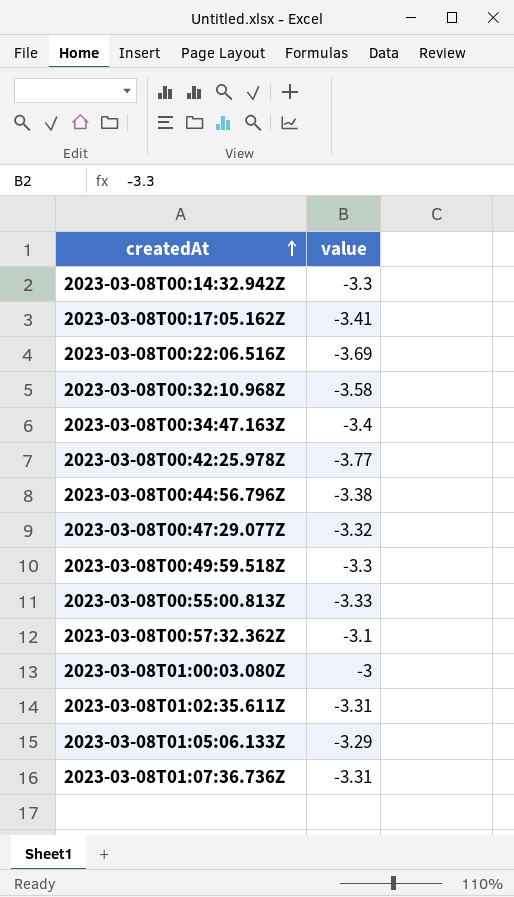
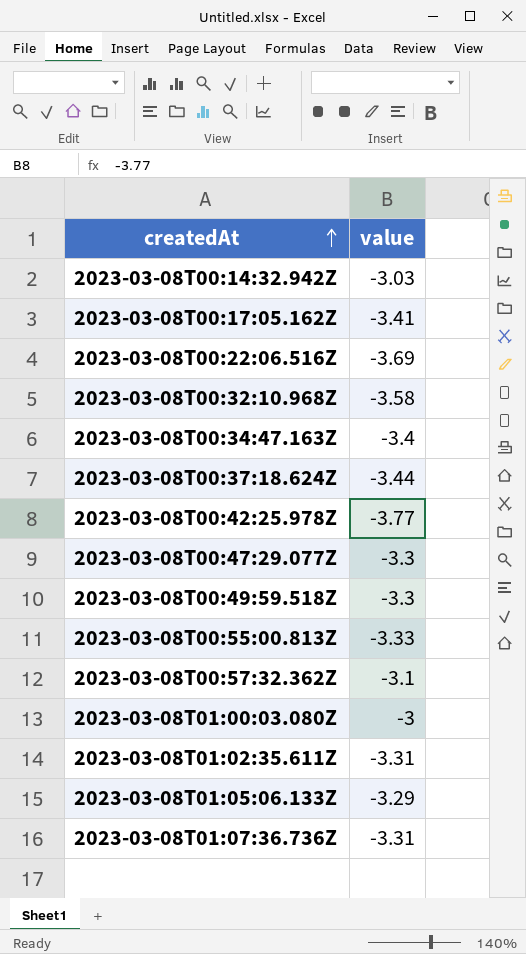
row 2023-03-08T00:44:56.796Z: -3.38 -> none
2023-03-08T00:14:32.942Z | value: -3.3 -> -3.03
row 2023-03-08T00:37:18.624Z: none -> -3.44
2023-03-08T00:47:29.077Z | value: -3.32 -> -3.3

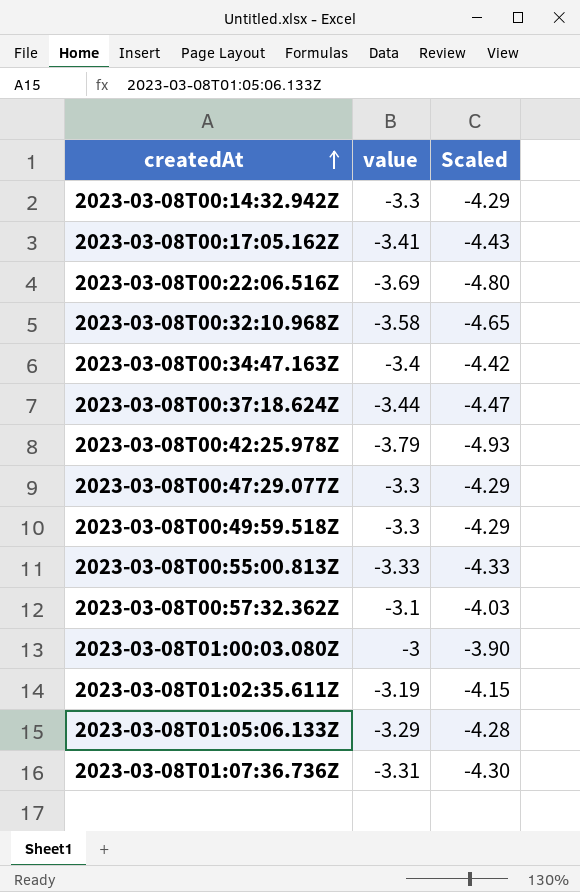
column Scaled | formula: none -> [value] * 1.3
2023-03-08T00:14:32.942Z | value: -3.03 -> -3.3
2023-03-08T00:42:25.978Z | value: -3.77 -> -3.79
2023-03-08T01:02:35.611Z | value: -3.31 -> -3.19

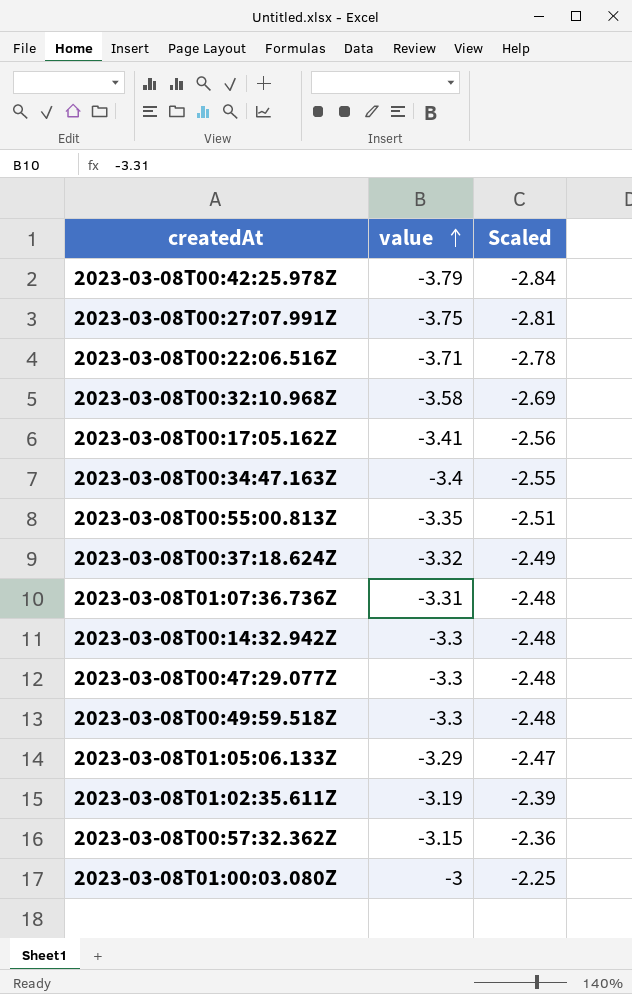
row order: createdAt ascending -> value ascending
column Scaled | formula: [value] * 1.3 -> [value] * 0.75
row 2023-03-08T00:27:07.991Z: none -> -3.75 | -2.81
2023-03-08T00:22:06.516Z | value: -3.69 -> -3.71
2023-03-08T00:55:00.813Z | value: -3.33 -> -3.35
2023-03-08T00:37:18.624Z | value: -3.44 -> -3.32
2023-03-08T00:57:32.362Z | value: -3.1 -> -3.15

